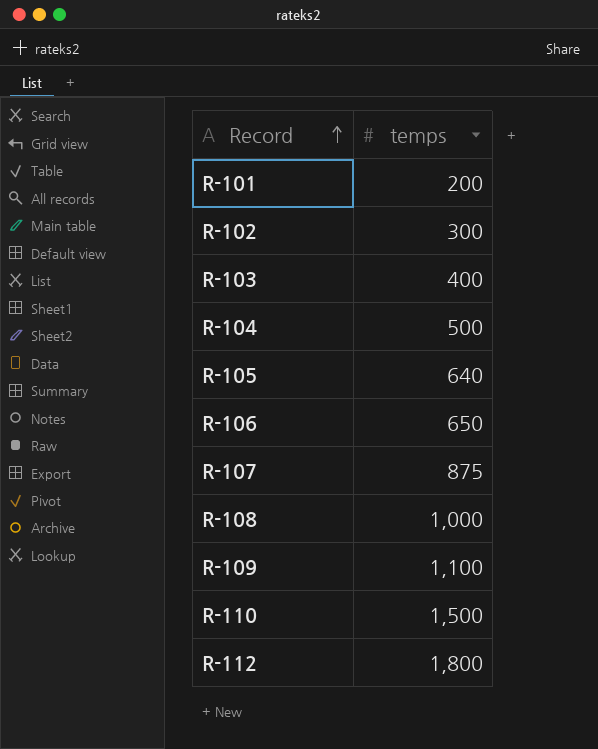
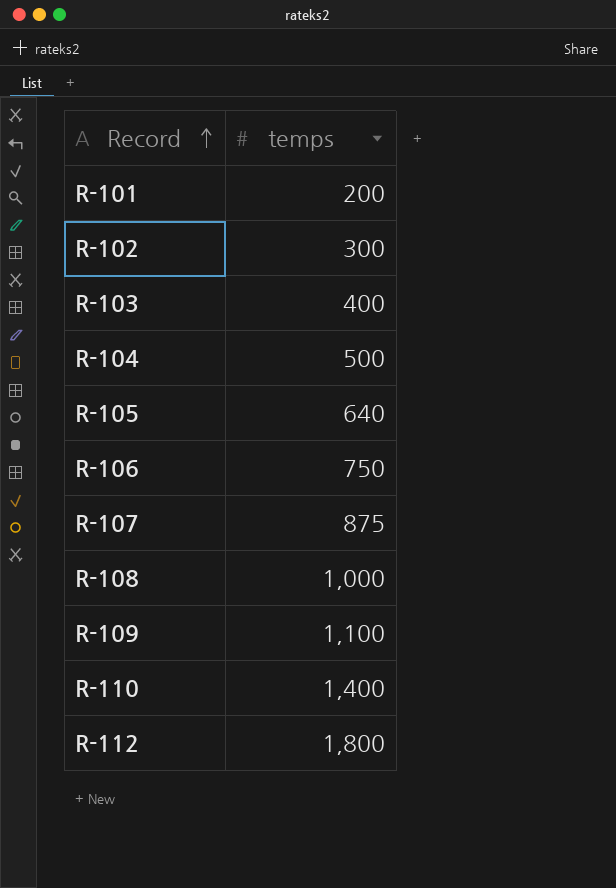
R-106 | temps: 650 -> 750
R-110 | temps: 1,500 -> 1,400

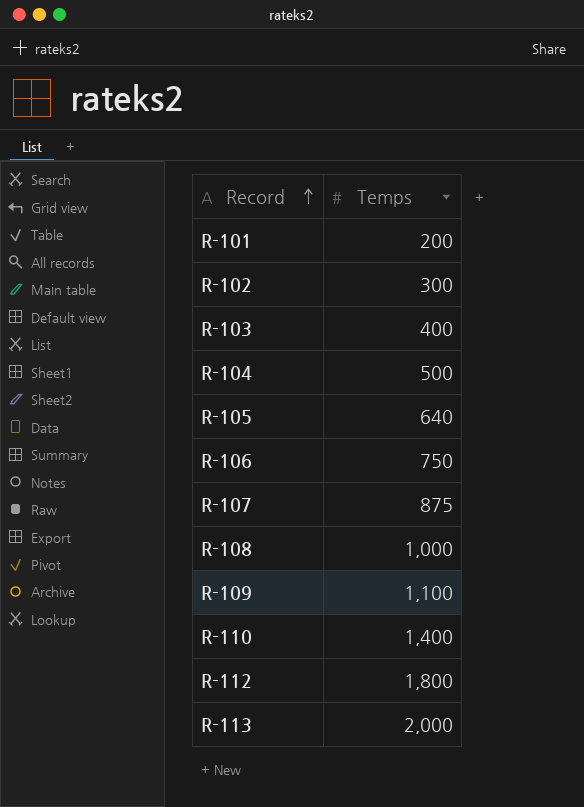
column name: temps -> Temps
row R-113: none -> 2,000

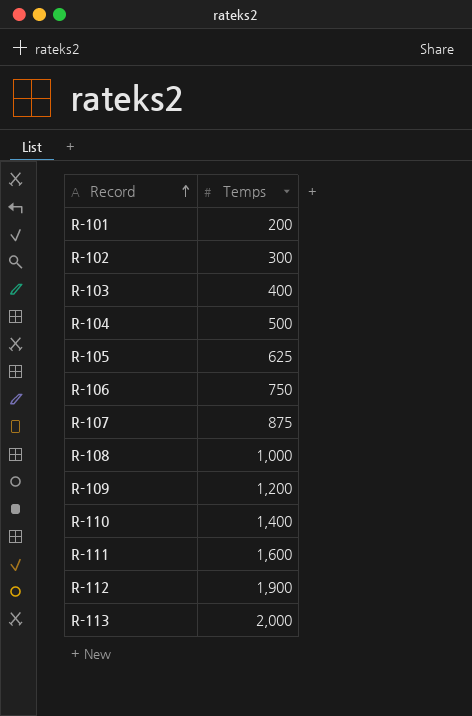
R-105 | Temps: 640 -> 625
R-109 | Temps: 1,100 -> 1,200
row R-111: none -> 1,600
R-112 | Temps: 1,800 -> 1,900

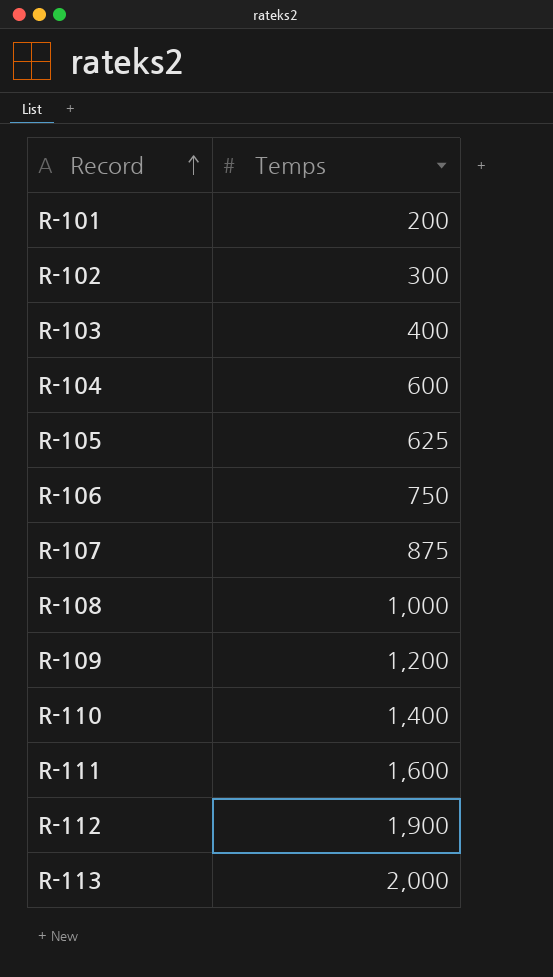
R-104 | Temps: 500 -> 600

